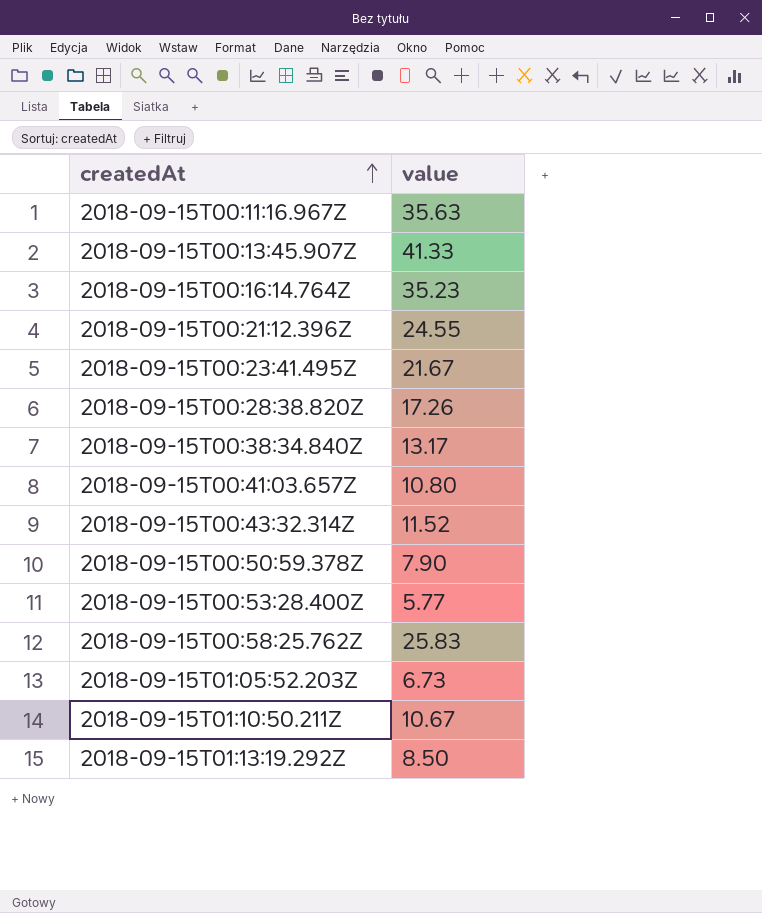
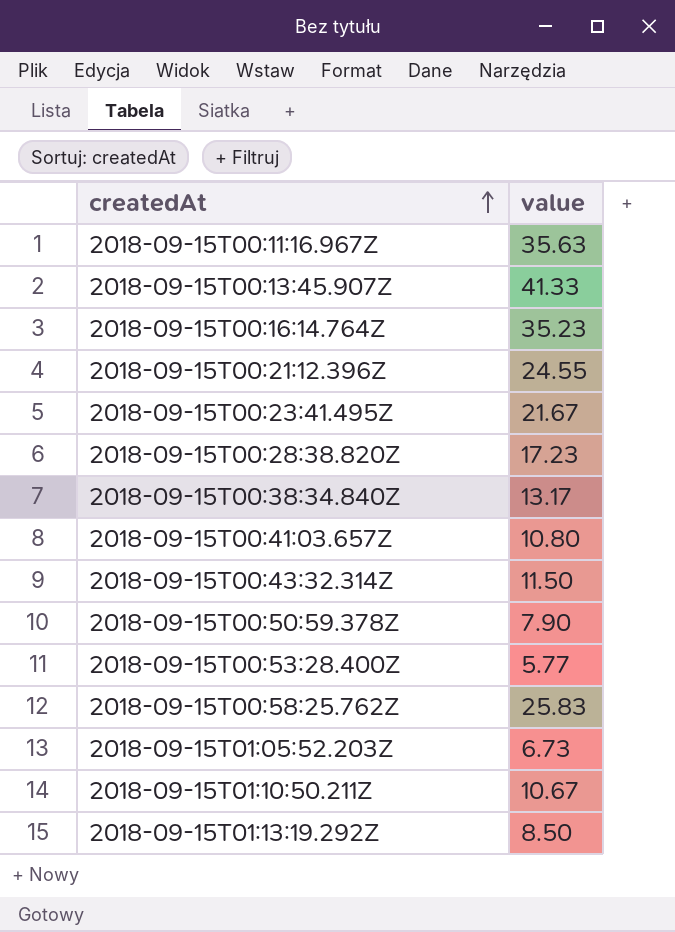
2018-09-15T00:28:38.820Z | value: 17.26 -> 17.23
2018-09-15T00:43:32.314Z | value: 11.52 -> 11.50

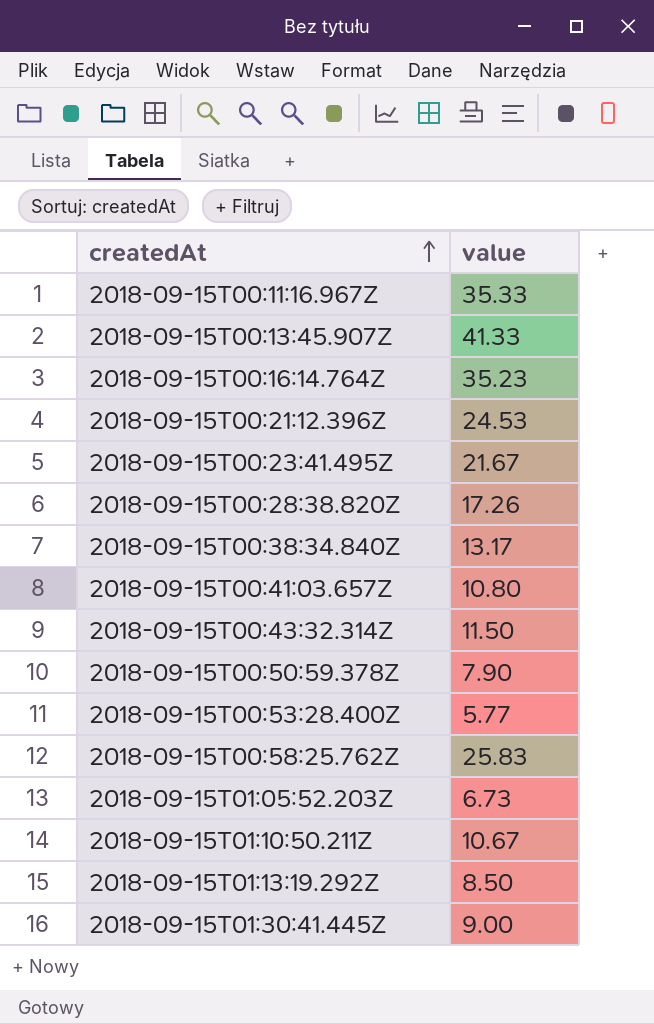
2018-09-15T00:11:16.967Z | value: 35.63 -> 35.33
2018-09-15T00:21:12.396Z | value: 24.55 -> 24.53
2018-09-15T00:28:38.820Z | value: 17.23 -> 17.26
row 2018-09-15T01:30:41.445Z: none -> 9.00

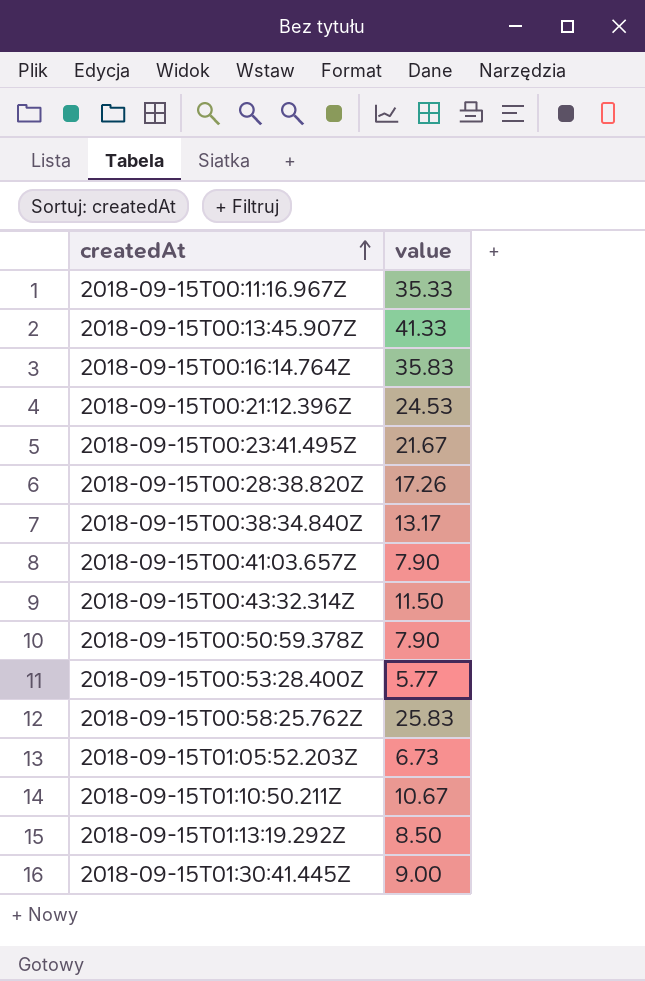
2018-09-15T00:16:14.764Z | value: 35.23 -> 35.83
2018-09-15T00:41:03.657Z | value: 10.80 -> 7.90

